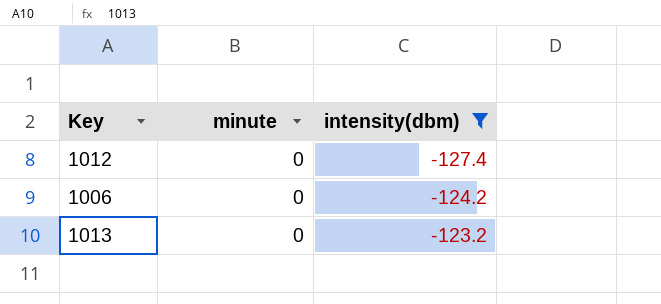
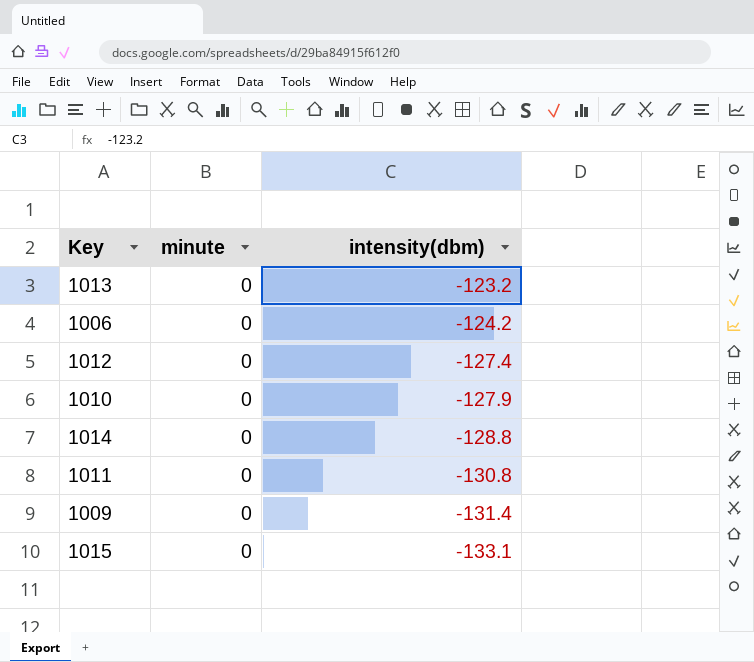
filter: intensity(dbm) >= -127.4 -> none
row order: intensity(dbm) ascending -> intensity(dbm) descending

